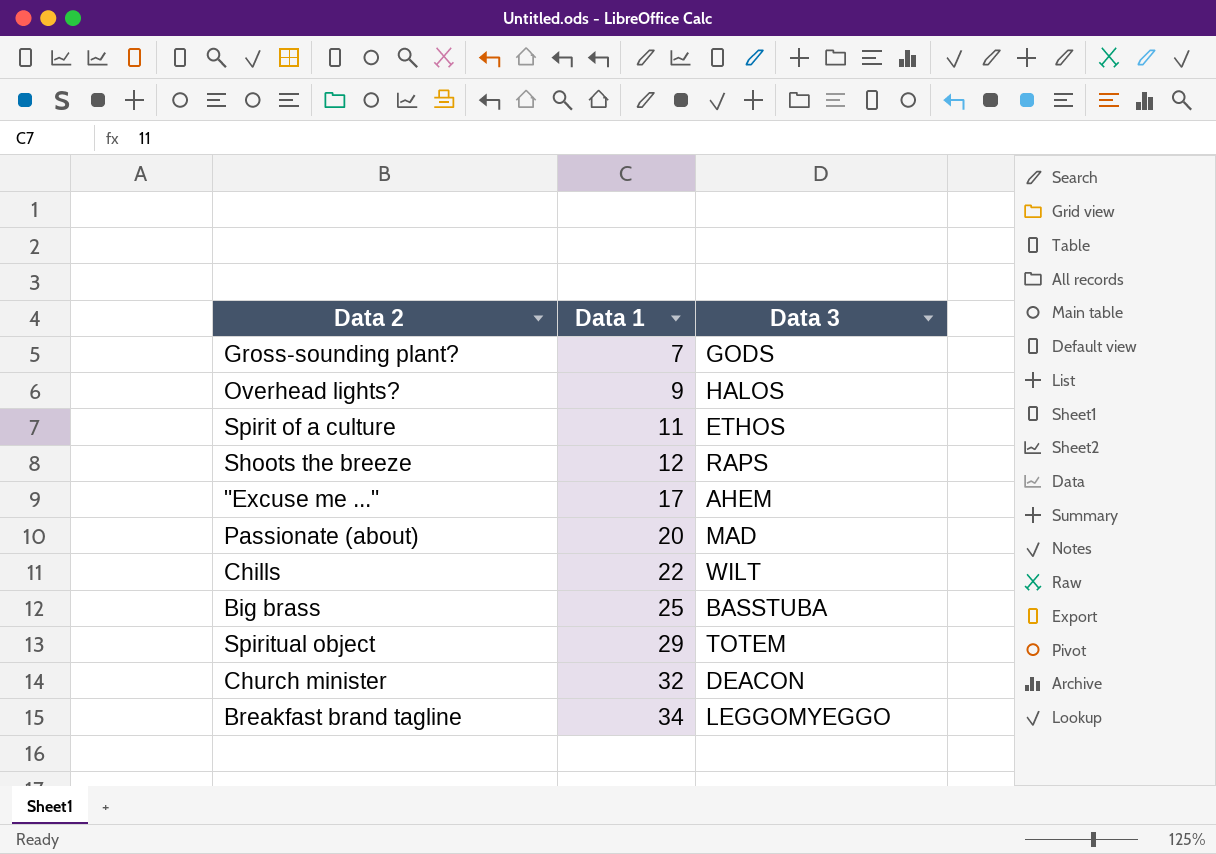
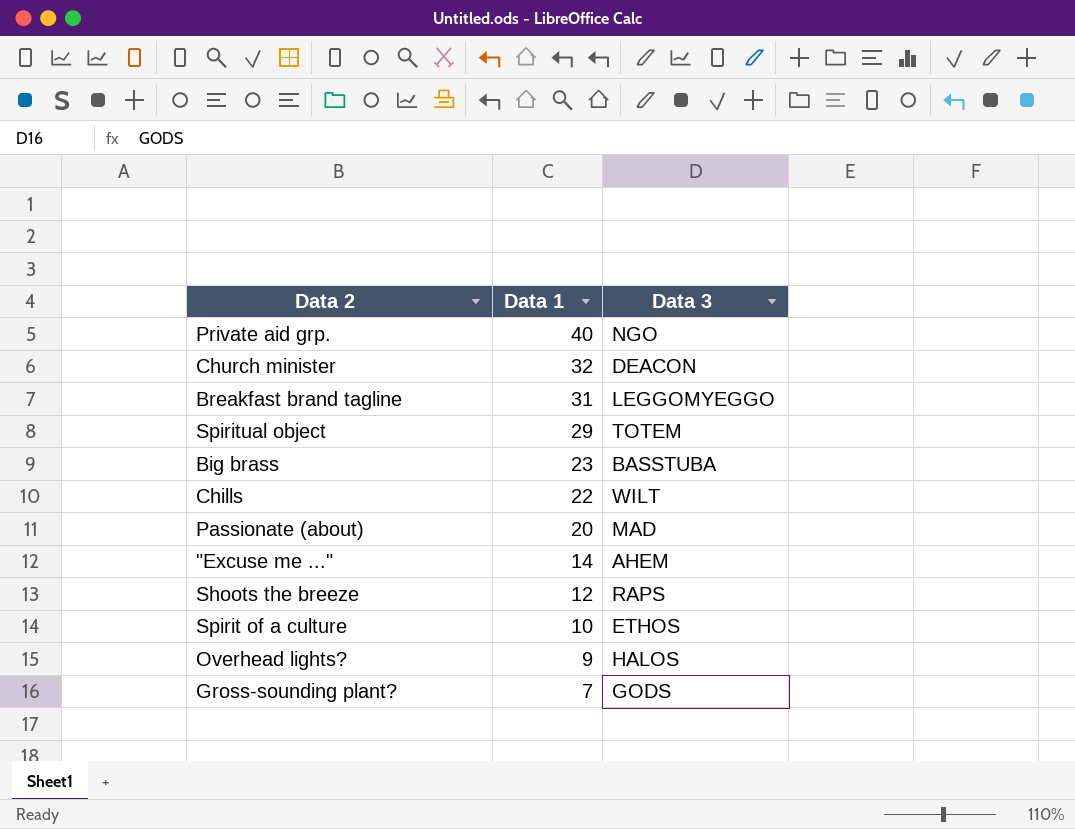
row order: Data 1 ascending -> Data 1 descending
row Private aid grp.: none -> 40 | NGO
Breakfast brand tagline | Data 1: 34 -> 31
Big brass | Data 1: 25 -> 23
"Excuse me ..." | Data 1: 17 -> 14
Spirit of a culture | Data 1: 11 -> 10

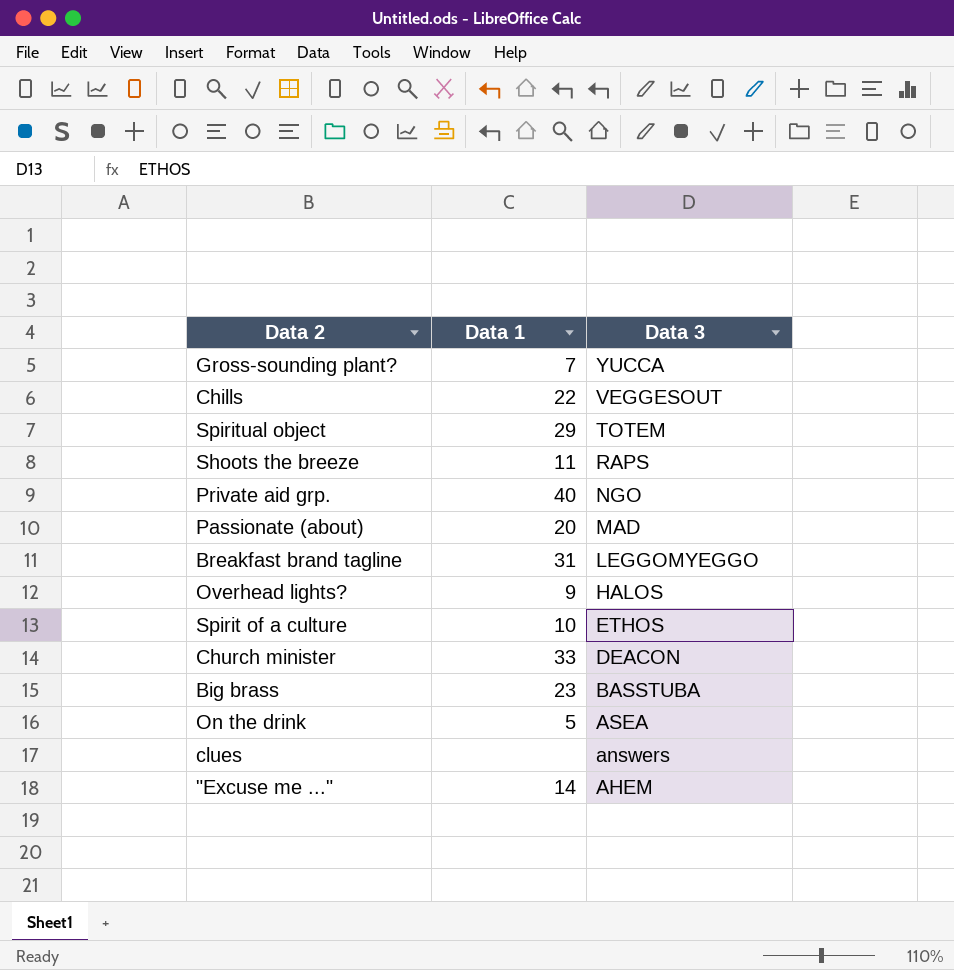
row order: Data 1 descending -> Data 3 descending
Gross-sounding plant? | Data 3: GODS -> YUCCA
Chills | Data 3: WILT -> VEGGESOUT
Shoots the breeze | Data 1: 12 -> 11
Church minister | Data 1: 32 -> 33
row On the drink: none -> 5 | ASEA
row clues: none -> none | answers

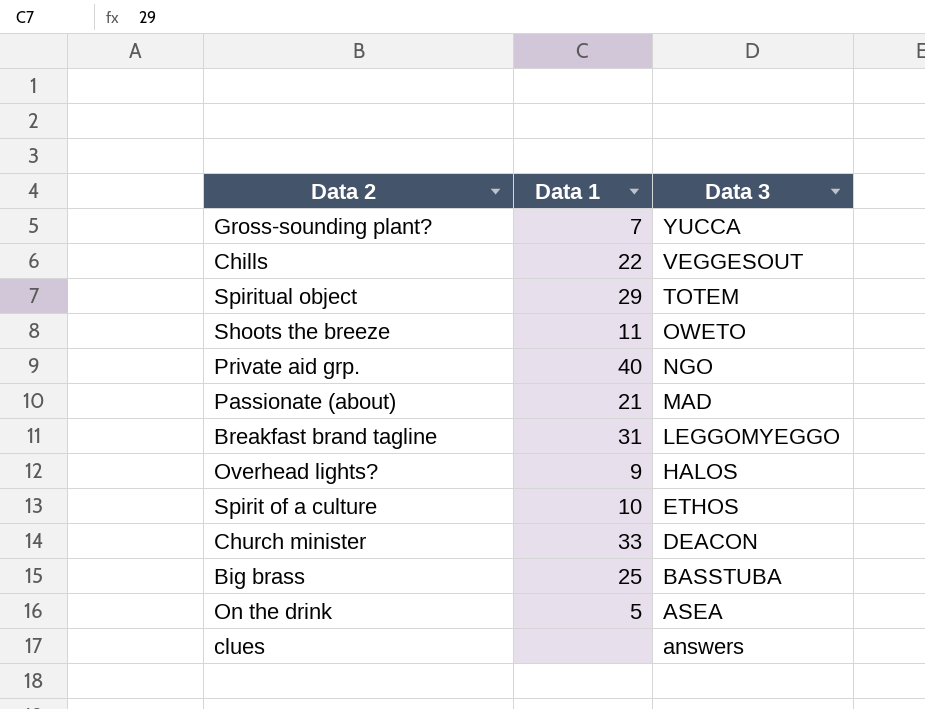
row "Excuse me ...": 14 | AHEM -> none
Shoots the breeze | Data 3: RAPS -> OWETO
Passionate (about) | Data 1: 20 -> 21
Big brass | Data 1: 23 -> 25

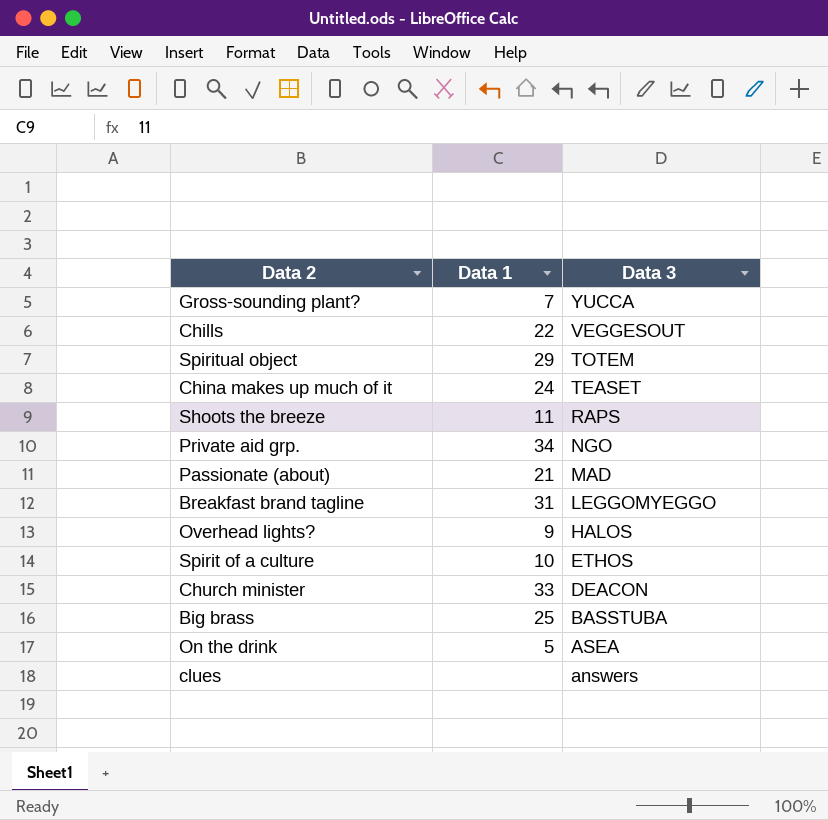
row China makes up much of it: none -> 24 | TEASET
Shoots the breeze | Data 3: OWETO -> RAPS
Private aid grp. | Data 1: 40 -> 34

